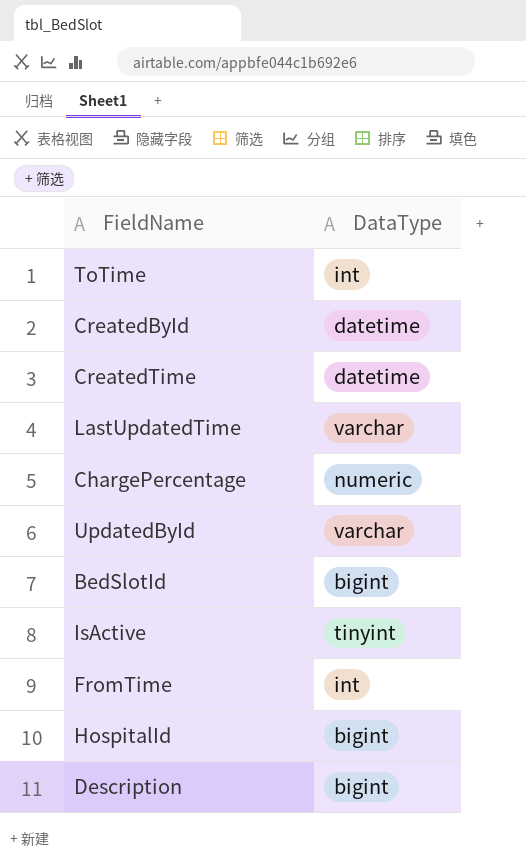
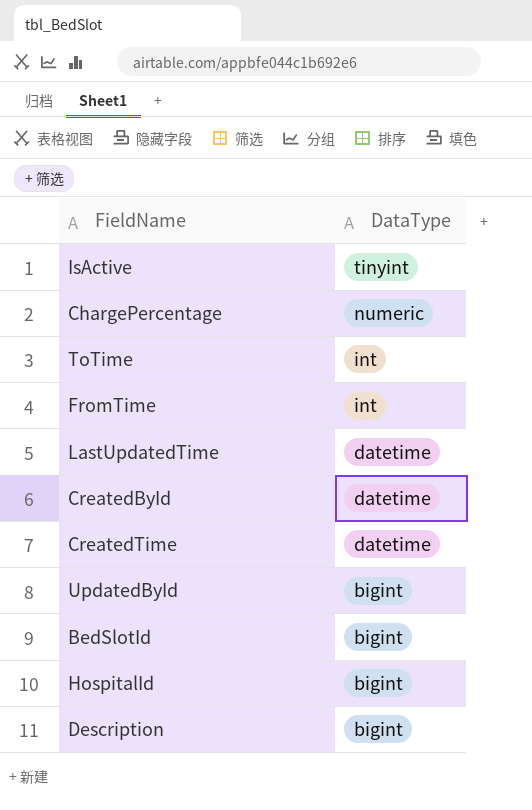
row order: none -> DataType descending
LastUpdatedTime | DataType: varchar -> datetime
UpdatedById | DataType: varchar -> bigint

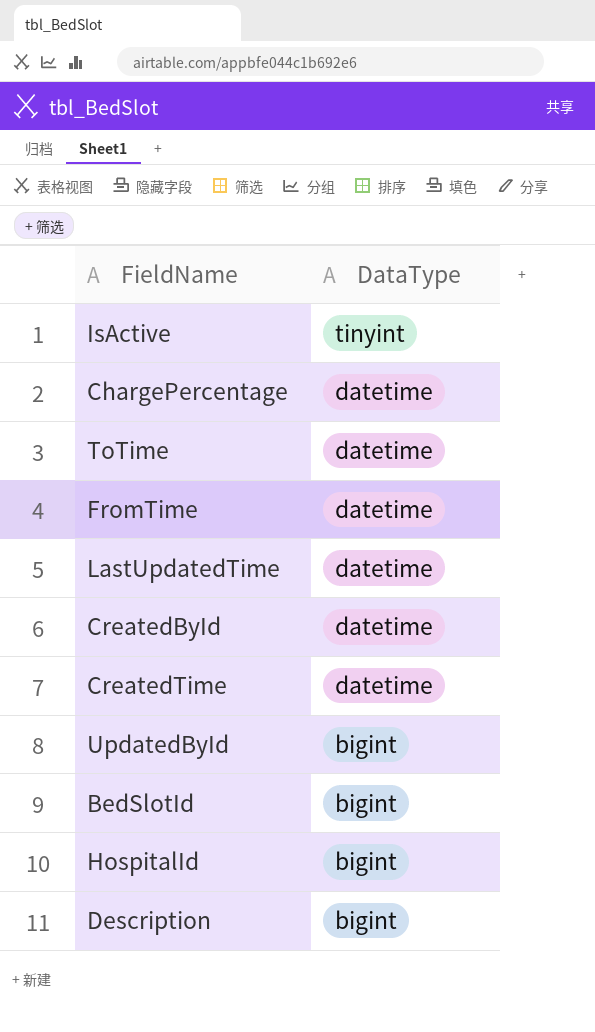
ChargePercentage | DataType: numeric -> datetime
ToTime | DataType: int -> datetime
FromTime | DataType: int -> datetime

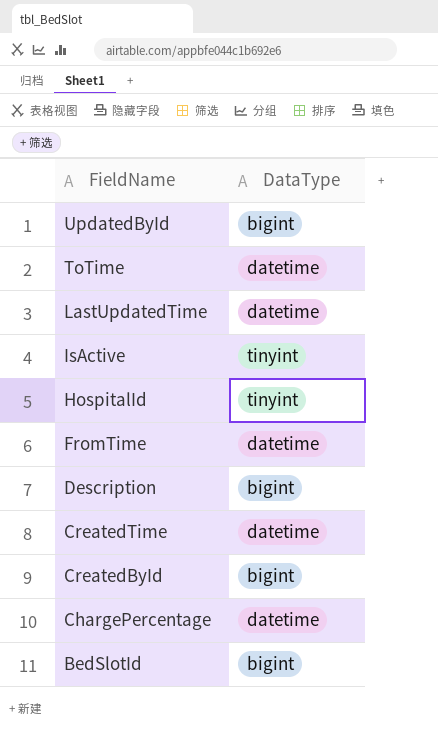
row order: DataType descending -> FieldName descending
HospitalId | DataType: bigint -> tinyint
CreatedById | DataType: datetime -> bigint

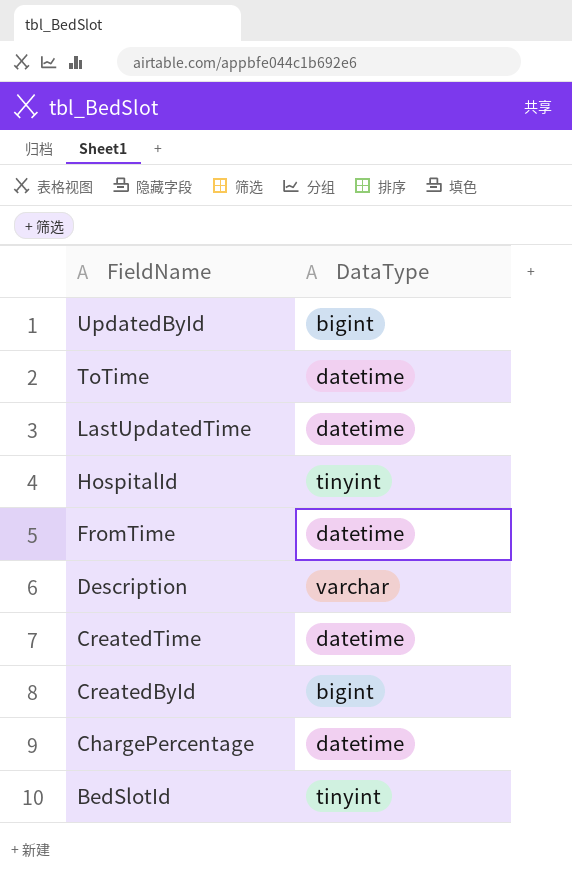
row IsActive: tinyint -> none
Description | DataType: bigint -> varchar
BedSlotId | DataType: bigint -> tinyint

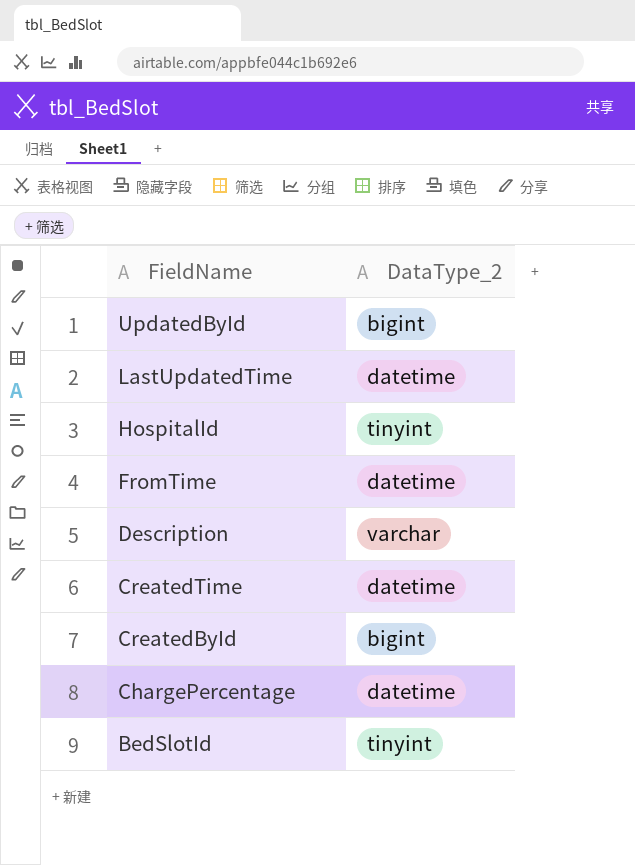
column name: DataType -> DataType_2
row ToTime: datetime -> none

